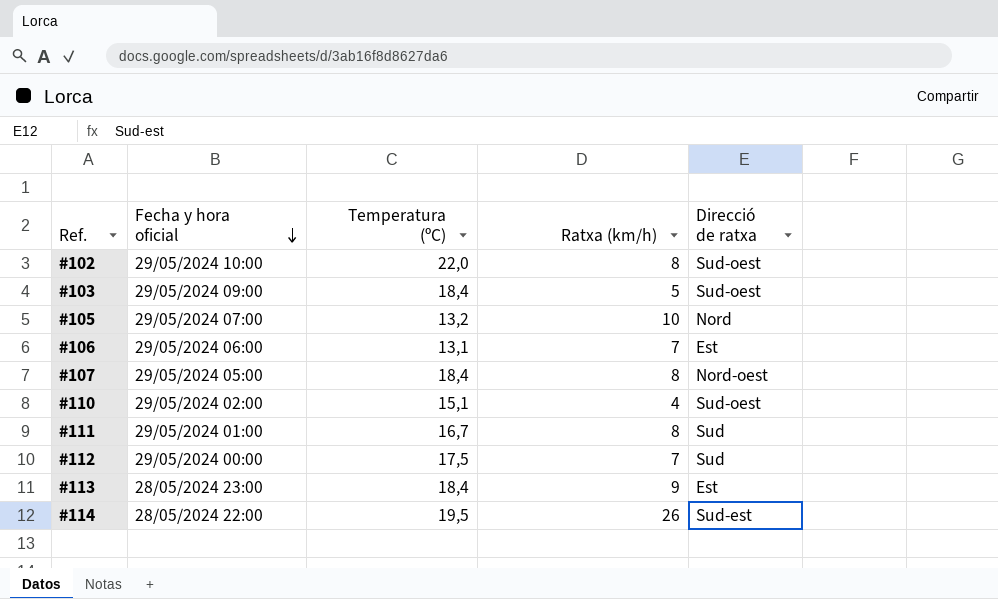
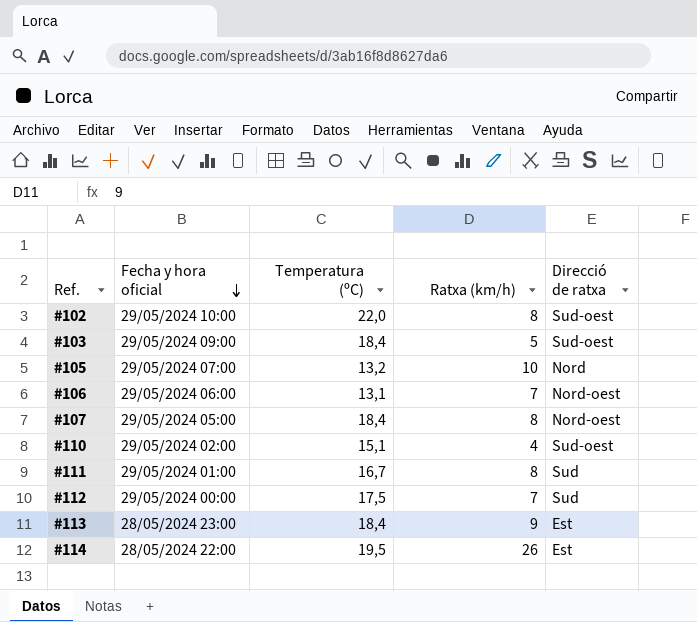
#106 | Direcció de ratxa: Est -> Nord-oest
#114 | Direcció de ratxa: Sud-est -> Est

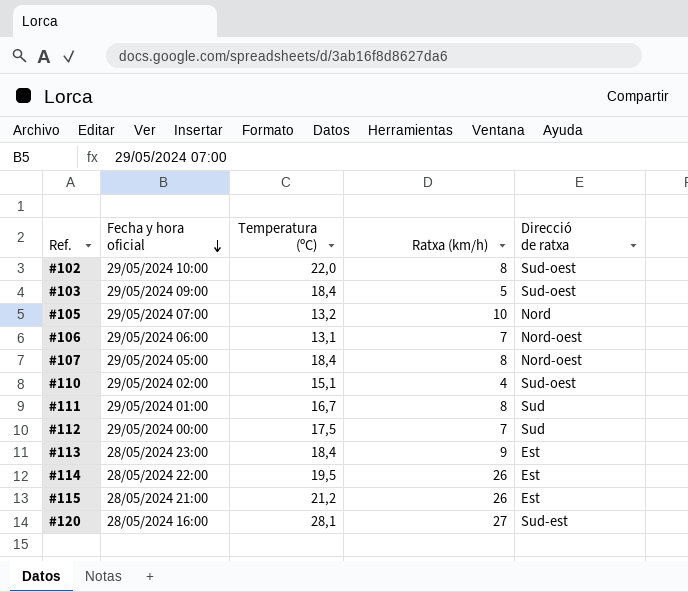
row #115: none -> 28/05/2024 21:00 | 21,2 | 26 | Est
row #120: none -> 28/05/2024 16:00 | 28,1 | 27 | Sud-est

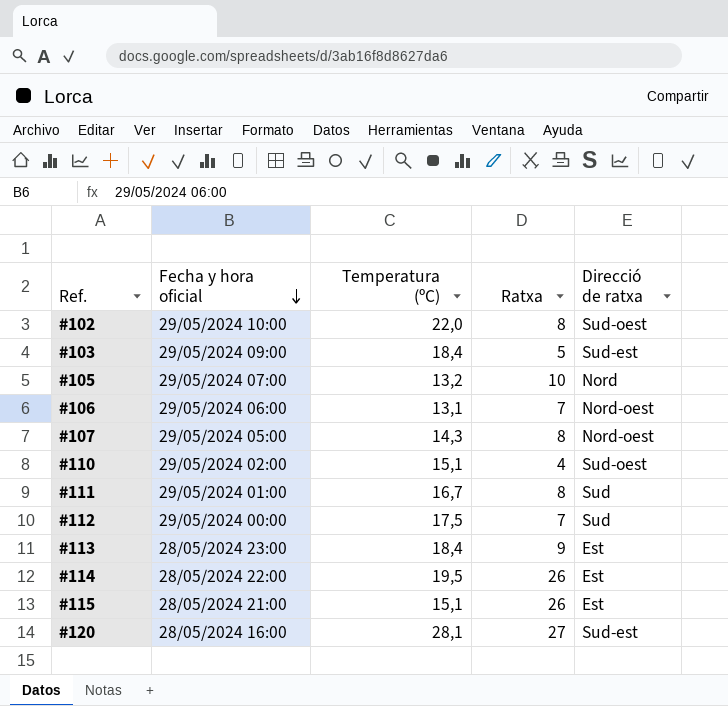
column name: Ratxa (km/h) -> Ratxa
#103 | Direcció de ratxa: Sud-oest -> Sud-est
#107 | Temperatura (ºC): 18,4 -> 14,3
#115 | Temperatura (ºC): 21,2 -> 15,1

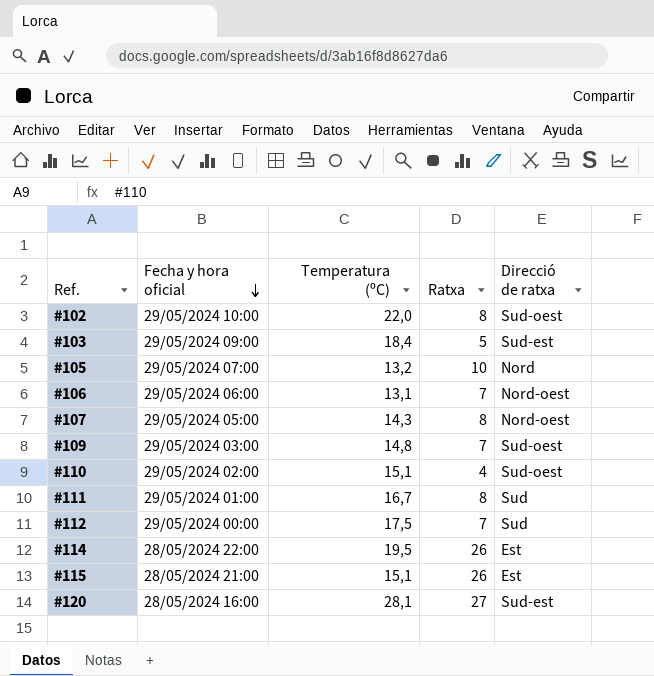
row #113: 28/05/2024 23:00 | 18,4 | 9 | Est -> none
row #109: none -> 29/05/2024 03:00 | 14,8 | 7 | Sud-oest

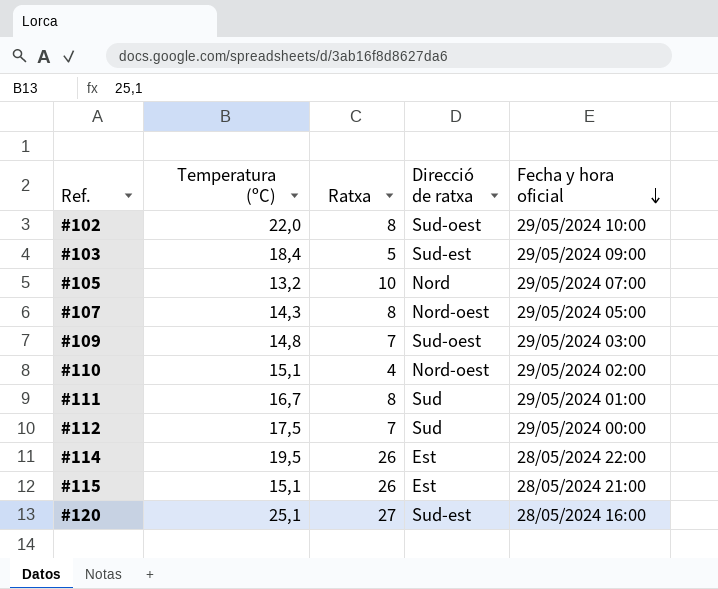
column Fecha y hora oficial | position: 2 -> 5
row #106: 29/05/2024 06:00 | 13,1 | 7 | Nord-oest -> none
#110 | Direcció de ratxa: Sud-oest -> Nord-oest
#120 | Temperatura (ºC): 28,1 -> 25,1

